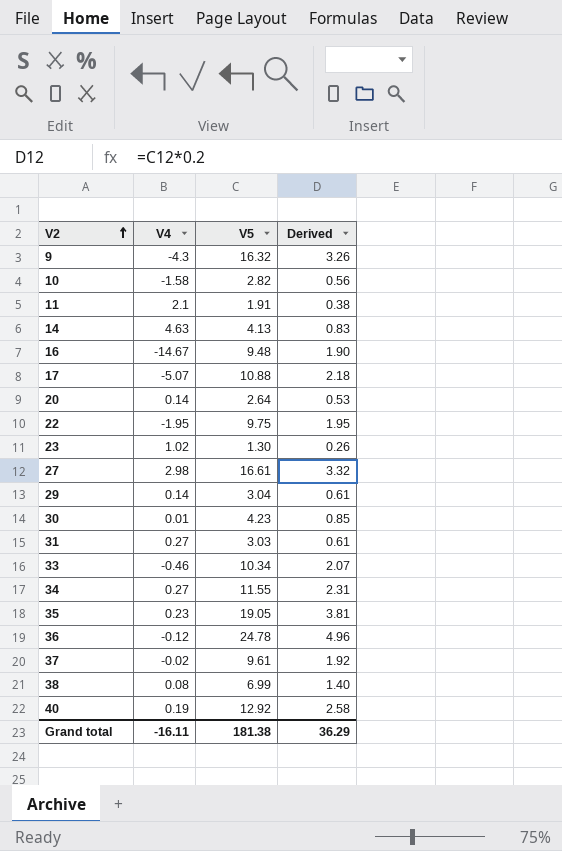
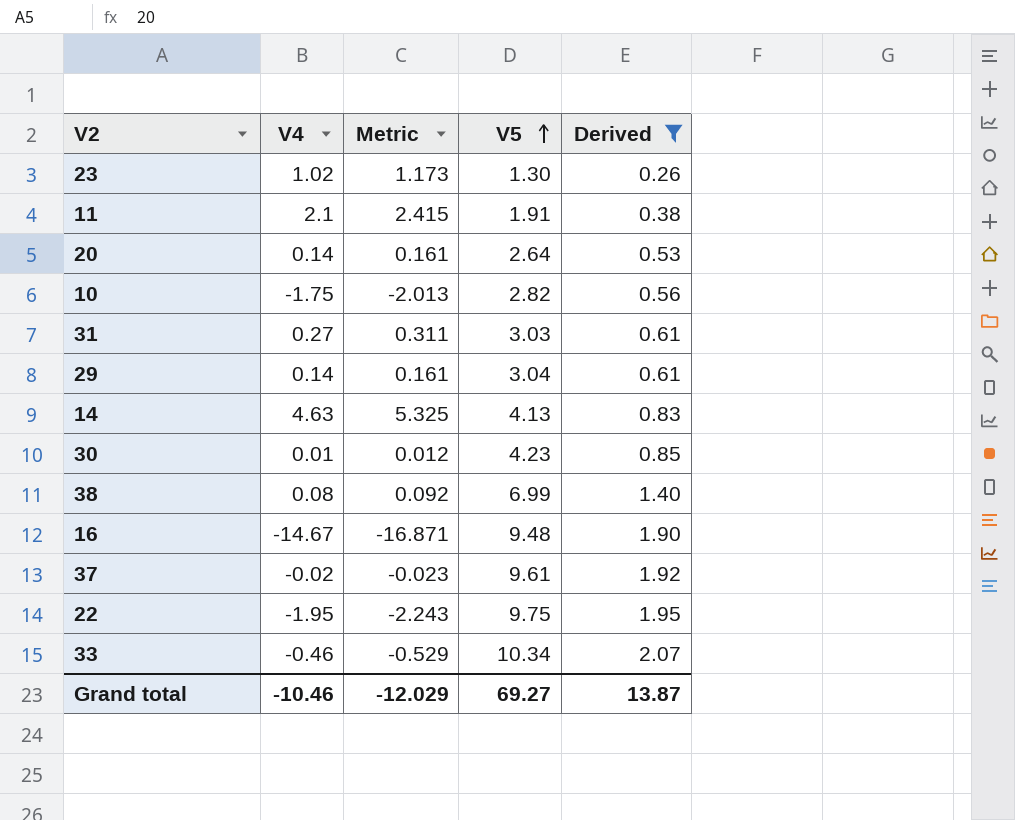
filter: none -> Derived <= 2.07
row order: V2 ascending -> V5 ascending
column Metric | formula: none -> [V4] * 1.15
10 | V4: -1.58 -> -1.75
Grand total | V4: -16.11 -> -10.46
Grand total | V5: 181.38 -> 69.27
Grand total | Derived: 36.29 -> 13.87

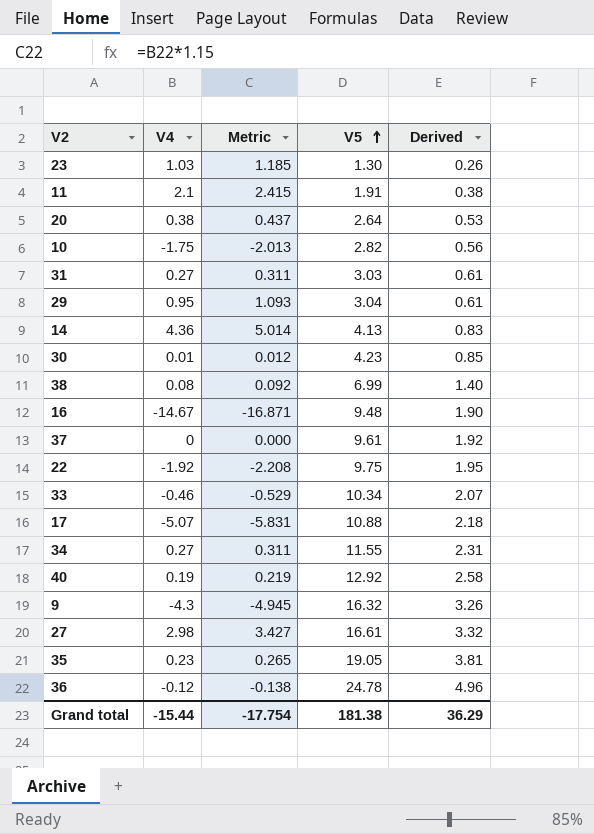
filter: Derived <= 2.07 -> none
23 | V4: 1.02 -> 1.03
23 | Metric: 1.173 -> 1.185
20 | V4: 0.14 -> 0.38
20 | Metric: 0.161 -> 0.437
29 | V4: 0.14 -> 0.95
29 | Metric: 0.161 -> 1.093
14 | V4: 4.63 -> 4.36
14 | Metric: 5.325 -> 5.014
37 | V4: -0.02 -> 0
37 | Metric: -0.023 -> 0.000
22 | V4: -1.95 -> -1.92
22 | Metric: -2.243 -> -2.208
Grand total | V4: -10.46 -> -15.44
Grand total | Metric: -12.029 -> -17.754
Grand total | V5: 69.27 -> 181.38
Grand total | Derived: 13.87 -> 36.29

